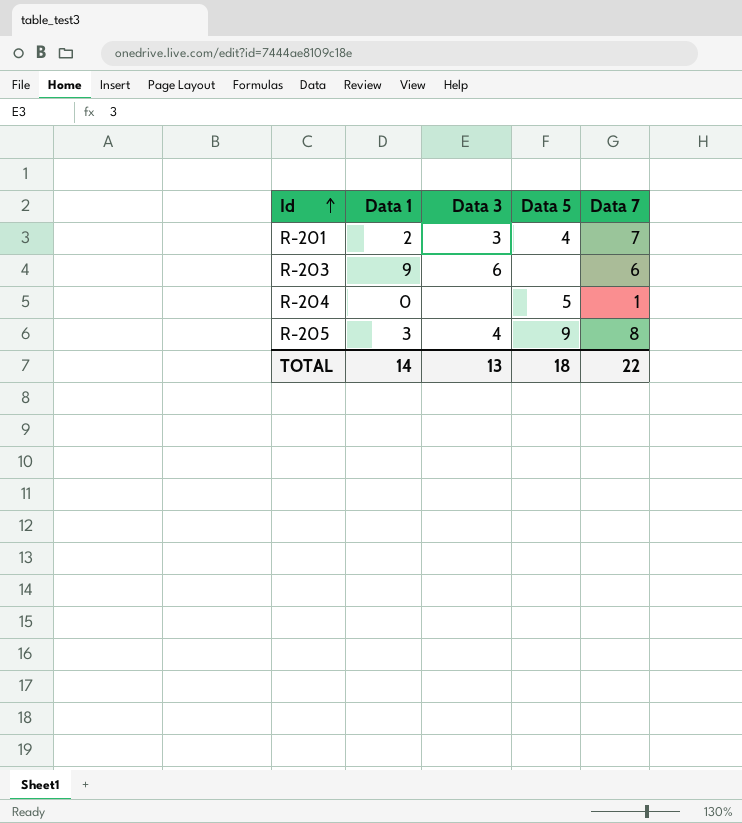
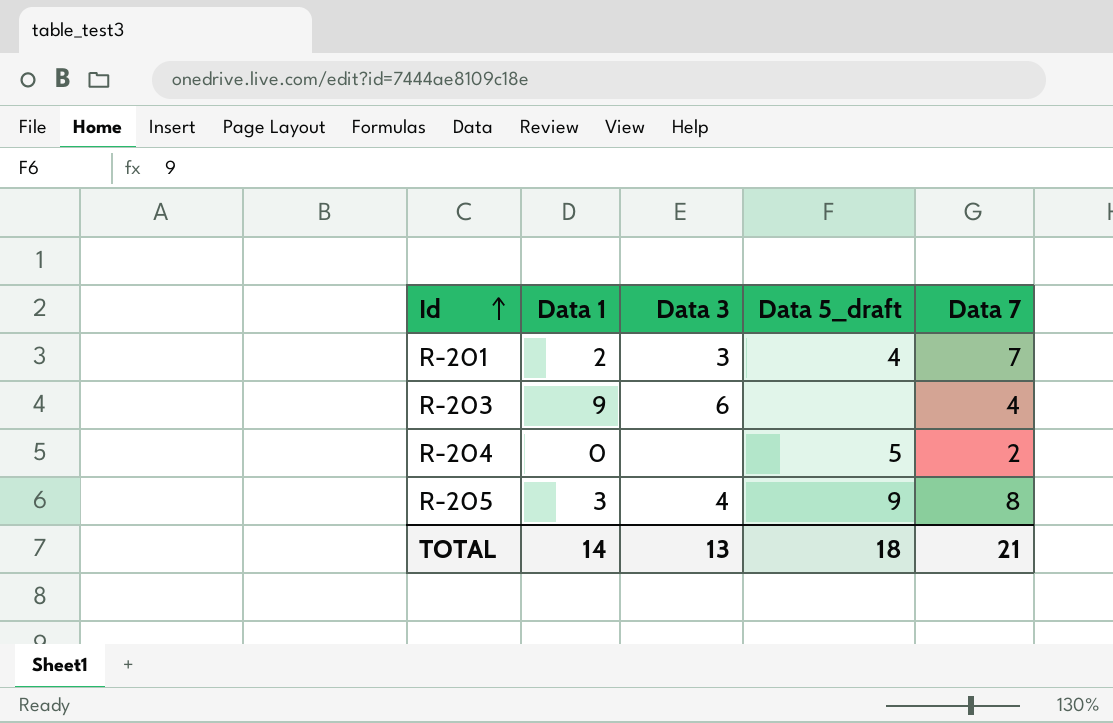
column name: Data 5 -> Data 5_draft
R-203 | Data 7: 6 -> 4
R-204 | Data 7: 1 -> 2
TOTAL | Data 7: 22 -> 21

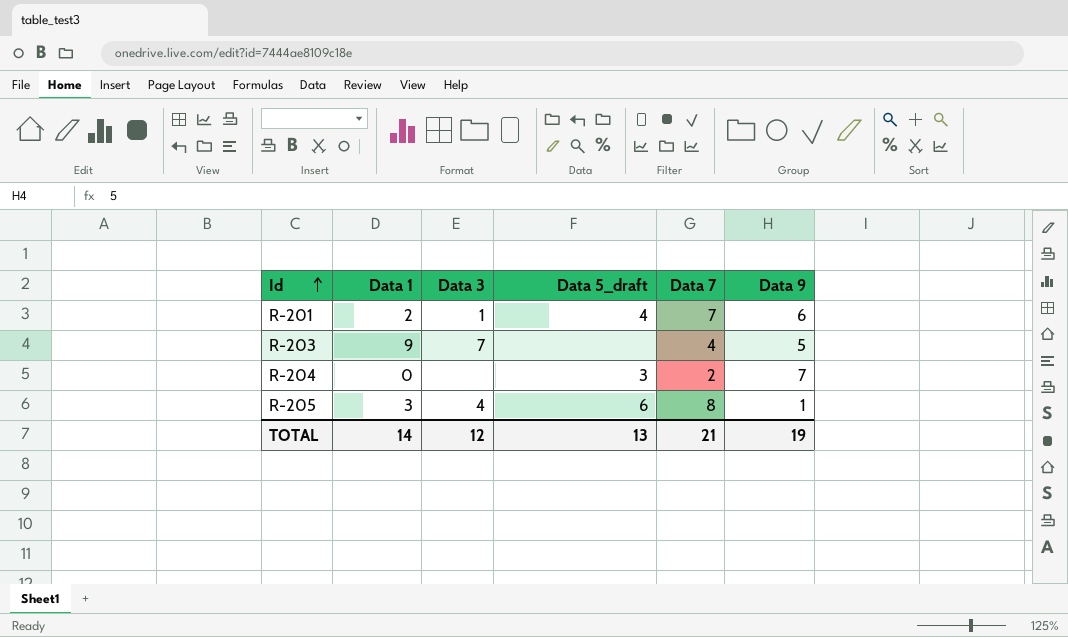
column Data 9 | position: none -> 6
R-201 | Data 3: 3 -> 1
R-203 | Data 3: 6 -> 7
R-204 | Data 5_draft: 5 -> 3
R-205 | Data 5_draft: 9 -> 6
TOTAL | Data 3: 13 -> 12
TOTAL | Data 5_draft: 18 -> 13

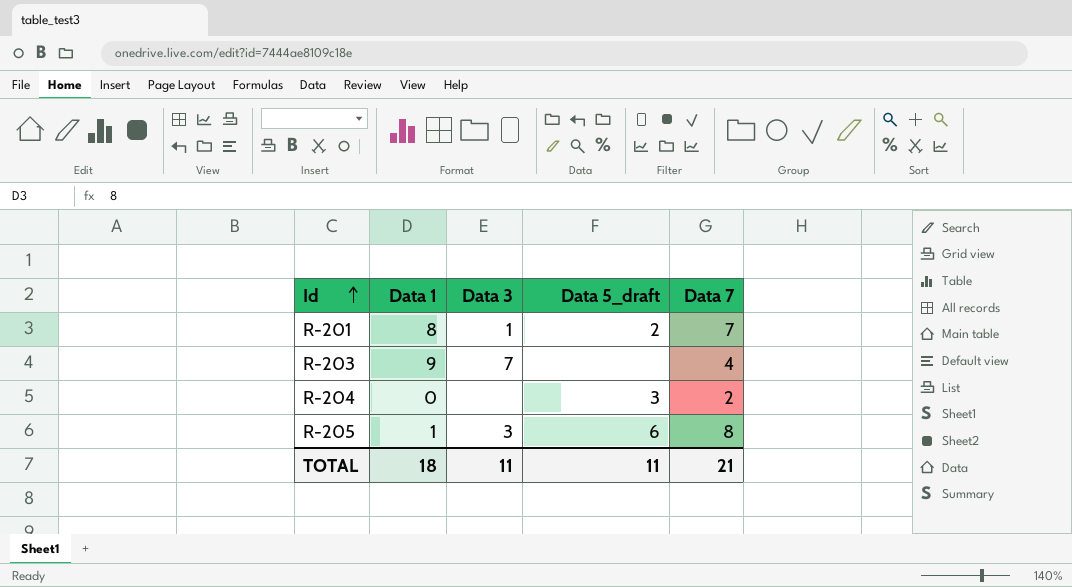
column Data 9 | position: 6 -> none
R-201 | Data 1: 2 -> 8
R-201 | Data 5_draft: 4 -> 2
R-205 | Data 1: 3 -> 1
R-205 | Data 3: 4 -> 3
TOTAL | Data 1: 14 -> 18
TOTAL | Data 3: 12 -> 11
TOTAL | Data 5_draft: 13 -> 11

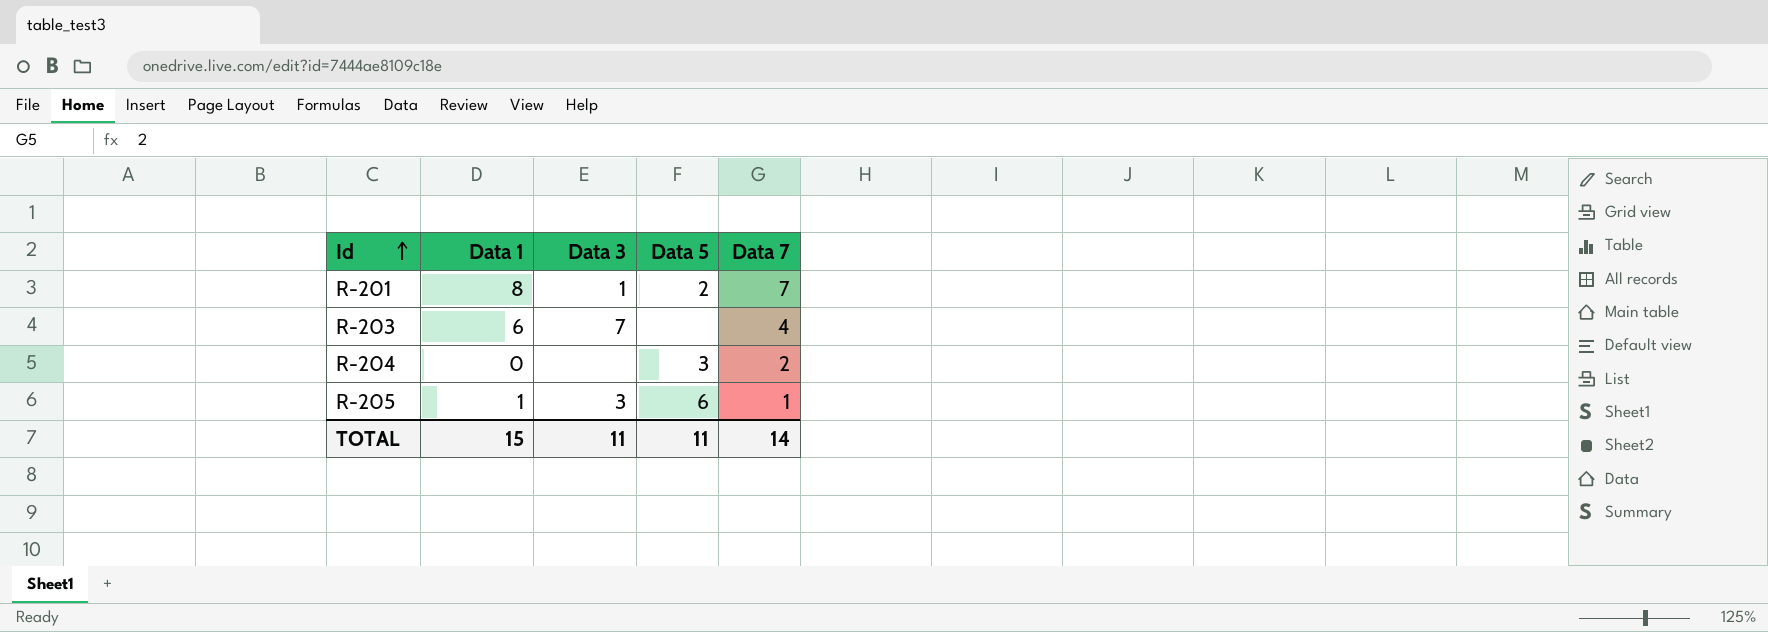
column name: Data 5_draft -> Data 5
R-203 | Data 1: 9 -> 6
R-205 | Data 7: 8 -> 1
TOTAL | Data 1: 18 -> 15
TOTAL | Data 7: 21 -> 14

